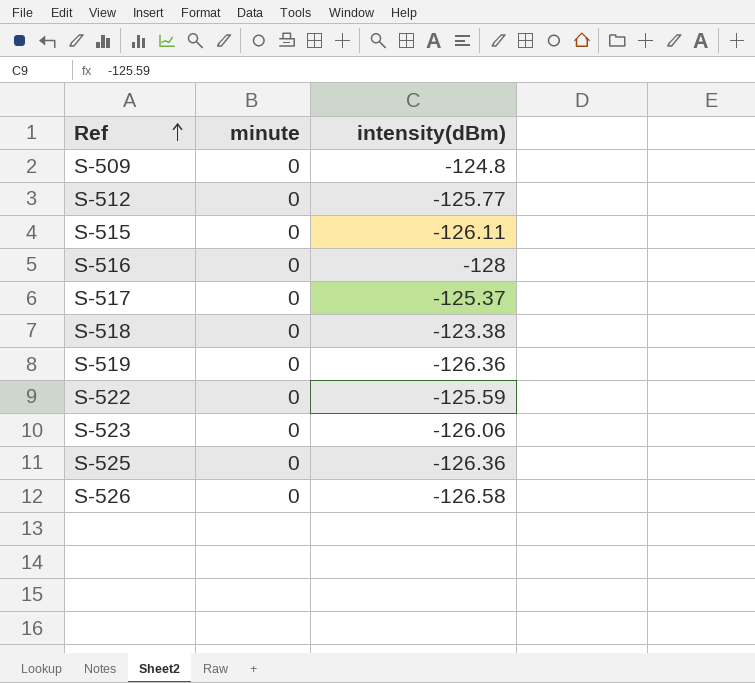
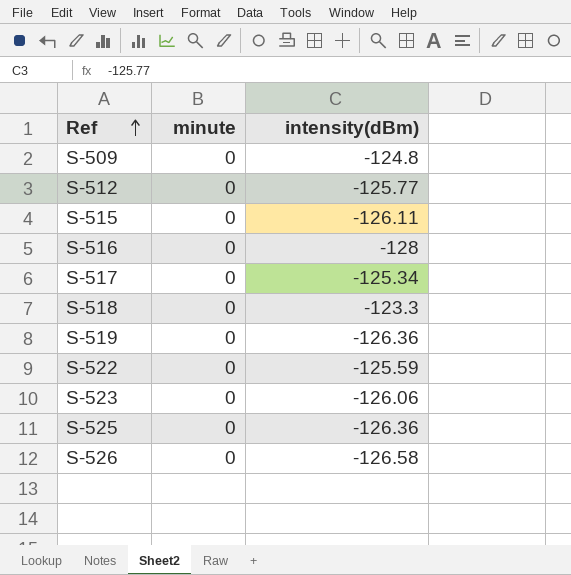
S-517 | intensity(dBm): -125.37 -> -125.34
S-518 | intensity(dBm): -123.38 -> -123.3

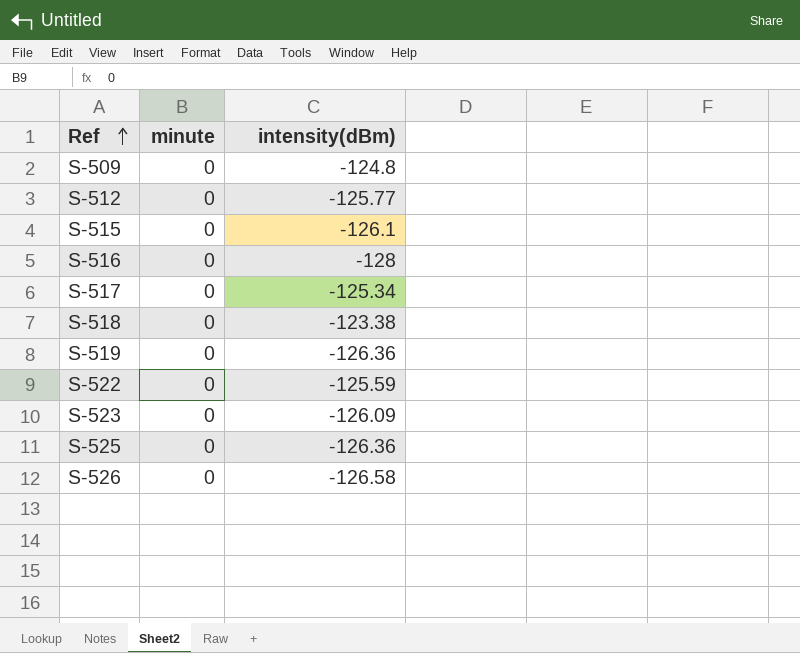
S-515 | intensity(dBm): -126.11 -> -126.1
S-518 | intensity(dBm): -123.3 -> -123.38
S-523 | intensity(dBm): -126.06 -> -126.09

